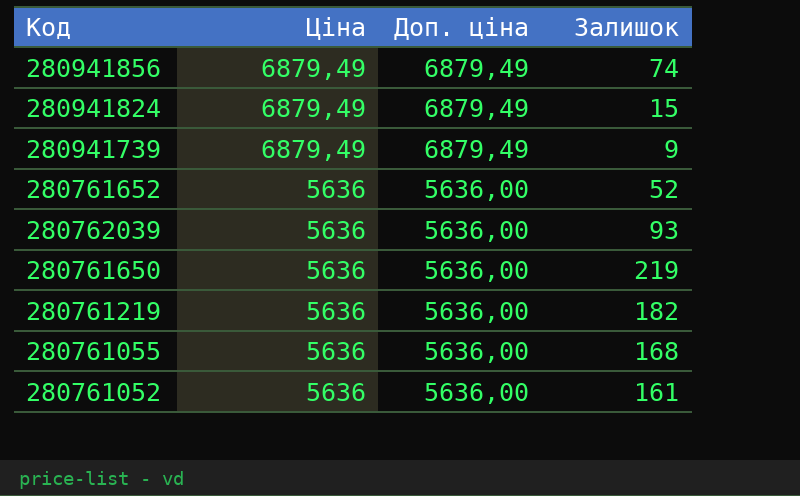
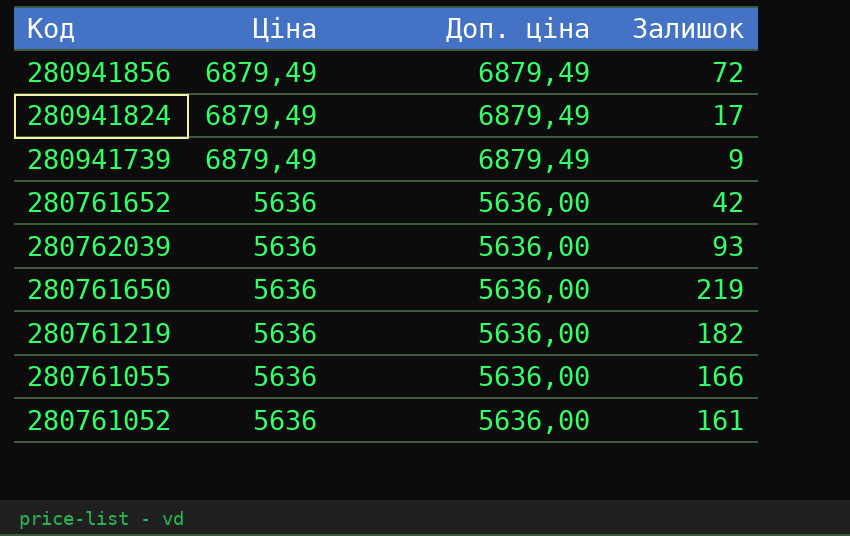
280941856 | Залишок: 74 -> 72
280941824 | Залишок: 15 -> 17
280761652 | Залишок: 52 -> 42
280761055 | Залишок: 168 -> 166

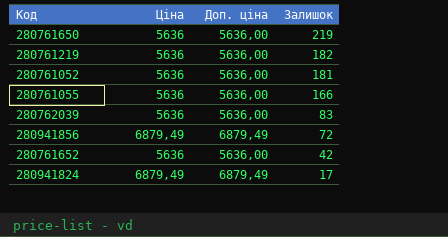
row order: Ціна descending -> Залишок descending
row 280941739: 6879,49 | 6879,49 | 9 -> none
280761052 | Залишок: 161 -> 181
280762039 | Залишок: 93 -> 83

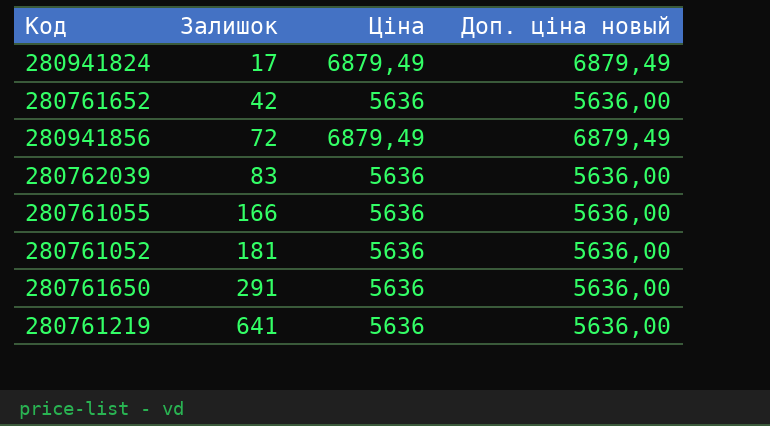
row order: Залишок descending -> Залишок ascending
column Залишок | position: 4 -> 2
column name: Доп. ціна -> Доп. ціна новый
280761650 | Залишок: 219 -> 291
280761219 | Залишок: 182 -> 641

